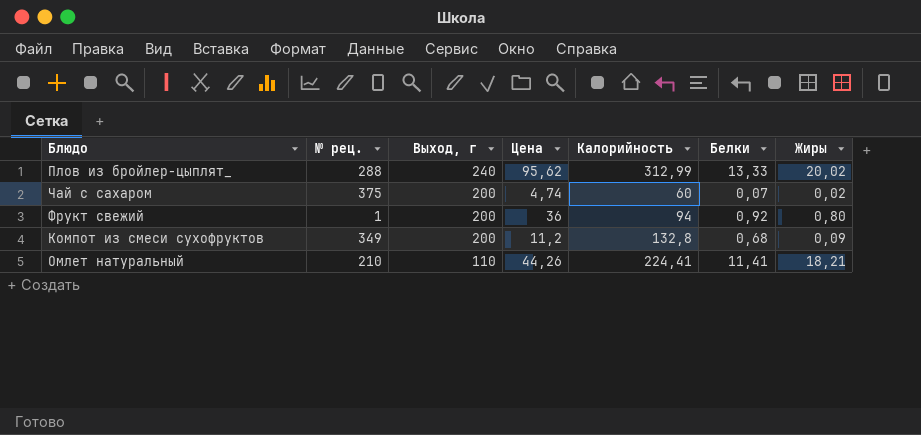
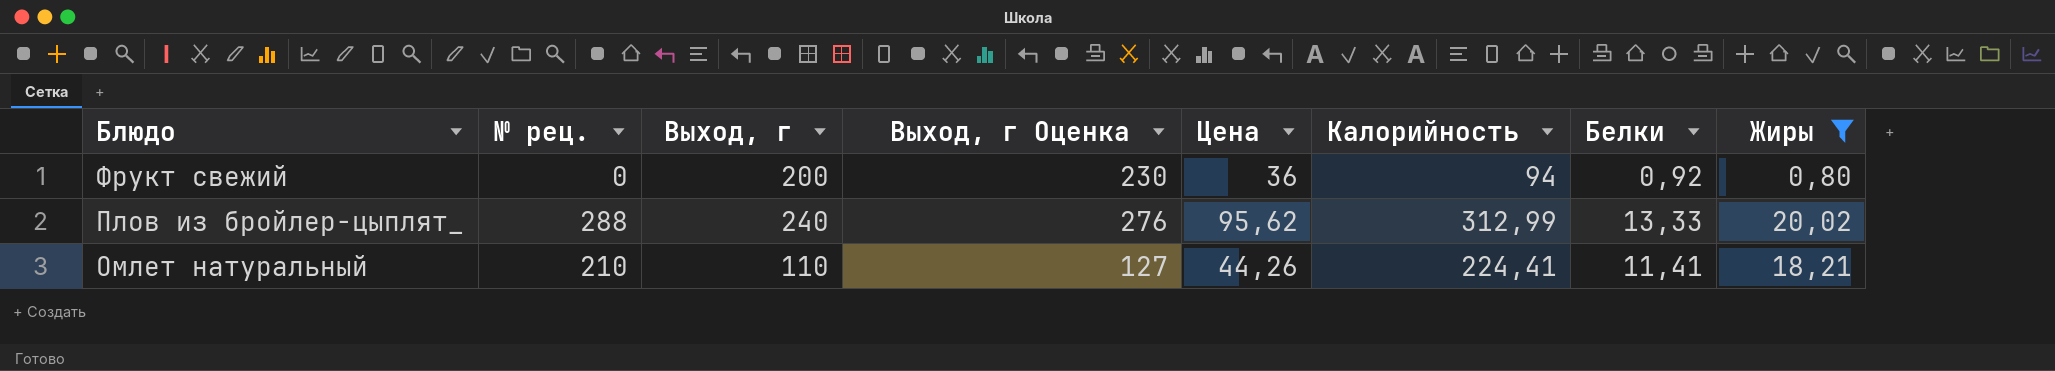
filter: none -> Жиры >= 0,80
row order: Выход, г descending -> Блюдо descending
column Выход, г Оценка | formula: none -> [Выход, г] * 1,15
Фрукт свежий | № рец.: 1 -> 0

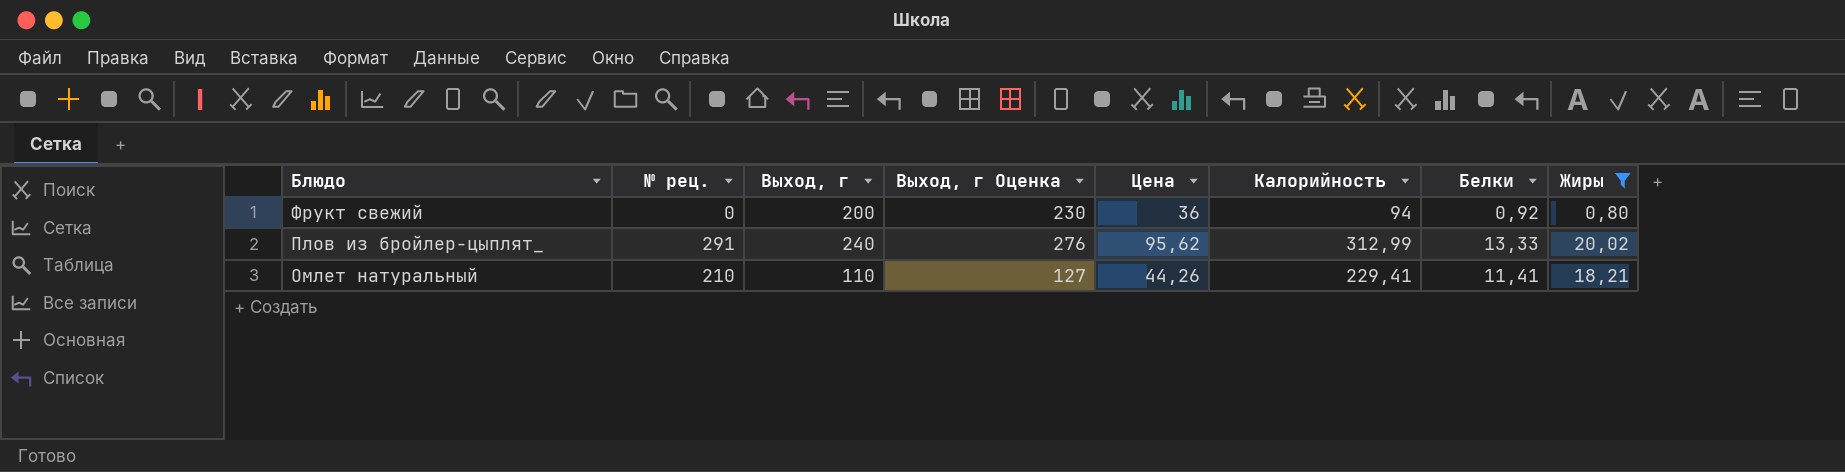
Плов из бройлер-цыплят_ | № рец.: 288 -> 291
Омлет натуральный | Калорийность: 224,41 -> 229,41

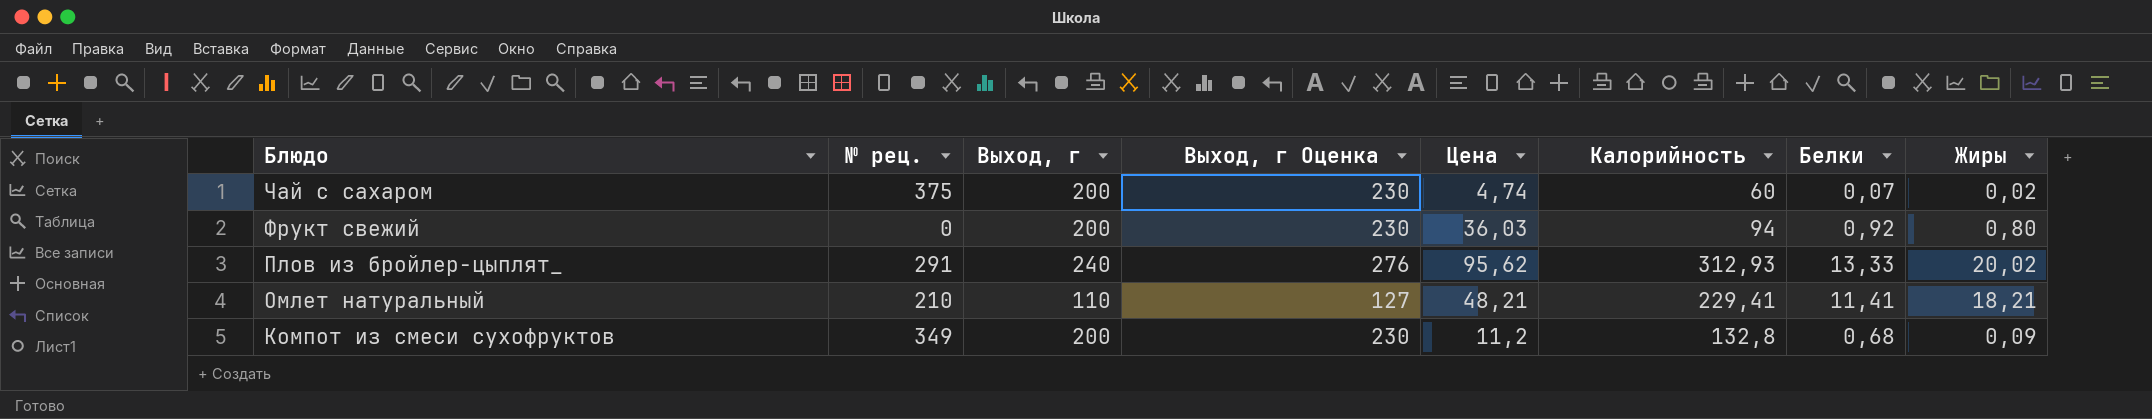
filter: Жиры >= 0,80 -> none
Фрукт свежий | Цена: 36 -> 36,03
Плов из бройлер-цыплят_ | Калорийность: 312,99 -> 312,93
Омлет натуральный | Цена: 44,26 -> 48,21

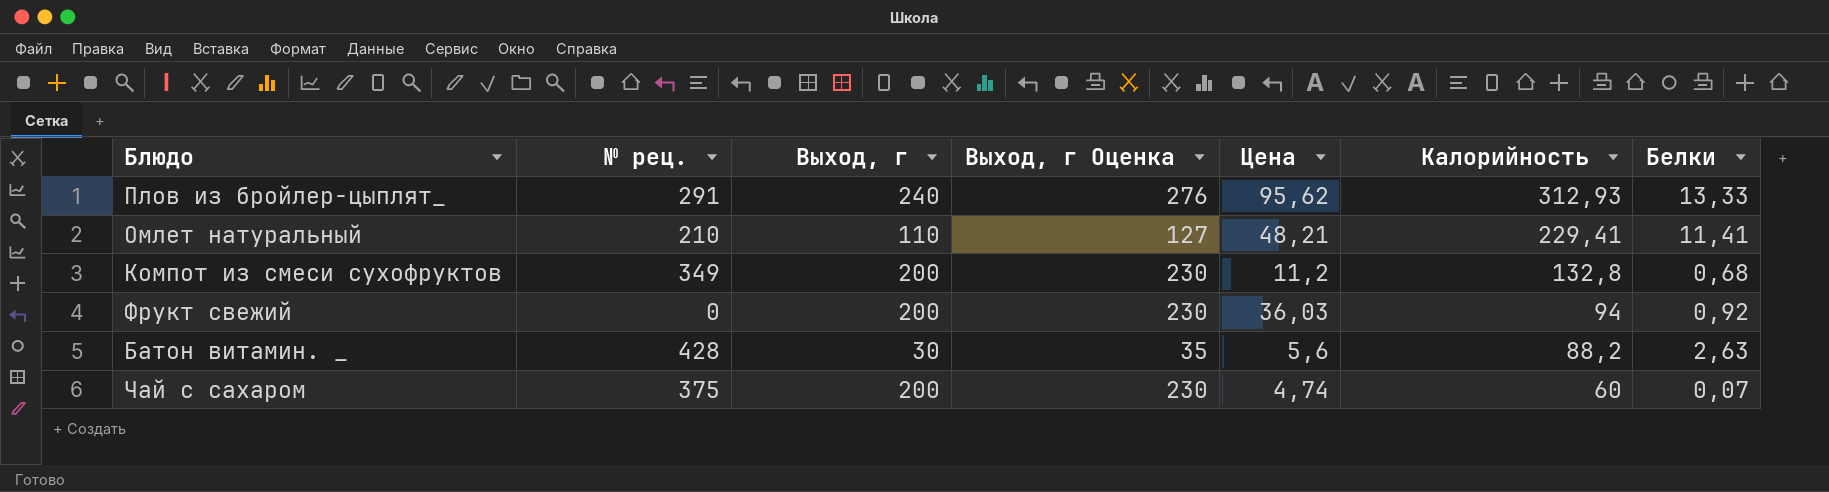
row order: Блюдо descending -> Калорийность descending
column Жиры | position: 8 -> none
row Батон витамин. _: none -> 428 | 30 | 35 | 5,6 | 88,2 | 2,63

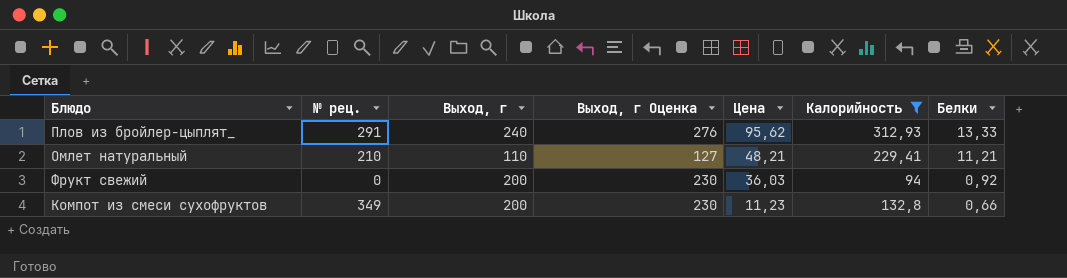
filter: none -> Калорийность >= 94
row order: Калорийность descending -> Цена descending
Омлет натуральный | Белки: 11,41 -> 11,21
Компот из смеси сухофруктов | Цена: 11,2 -> 11,23
Компот из смеси сухофруктов | Белки: 0,68 -> 0,66

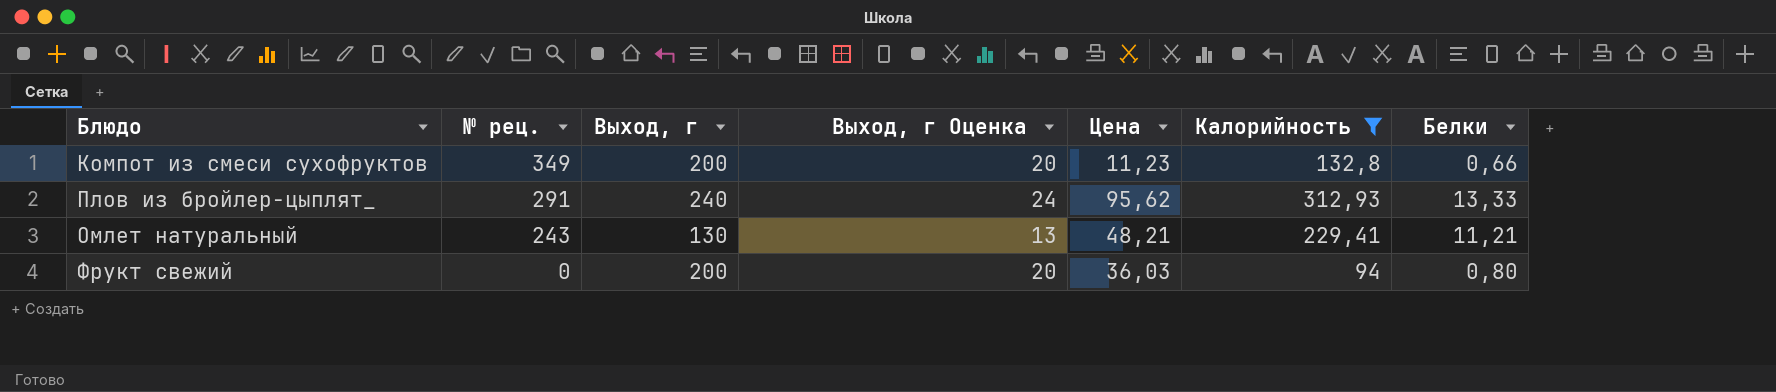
row order: Цена descending -> № рец. descending
column Выход, г Оценка | formula: [Выход, г] * 1,15 -> [Выход, г] * 0,1
Омлет натуральный | № рец.: 210 -> 243
Омлет натуральный | Выход, г: 110 -> 130
Фрукт свежий | Белки: 0,92 -> 0,80

